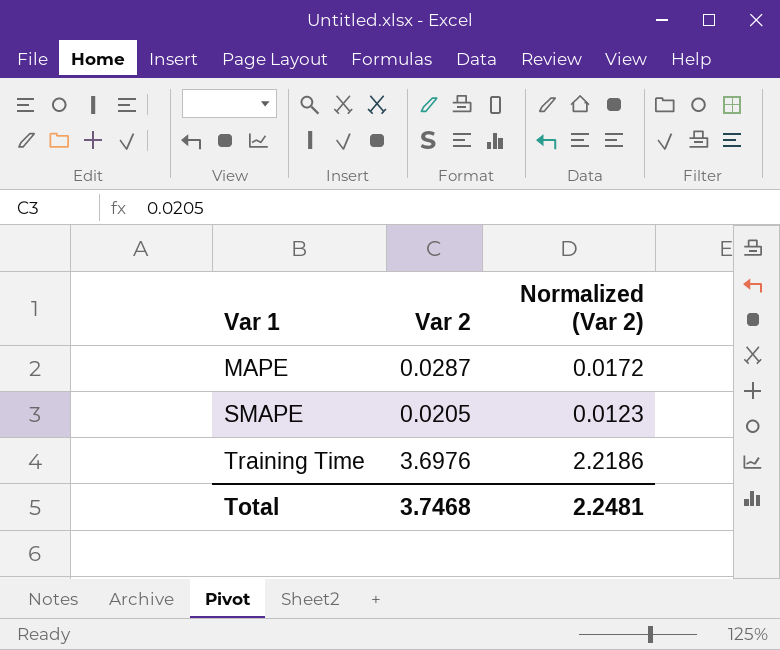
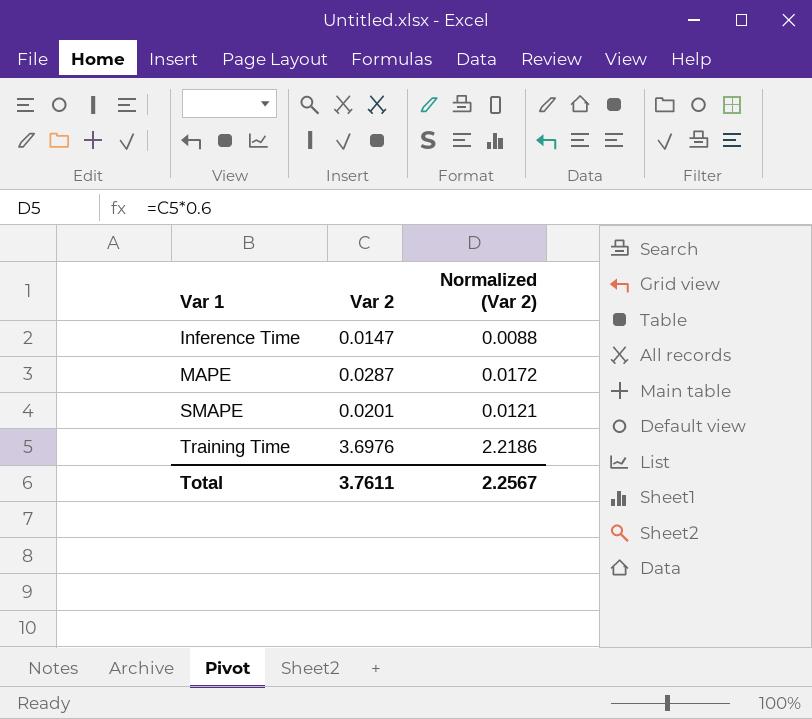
row Inference Time: none -> 0.0147 | 0.0088
SMAPE | Var 2: 0.0205 -> 0.0201
SMAPE | Normalized (Var 2): 0.0123 -> 0.0121
Total | Var 2: 3.7468 -> 3.7611
Total | Normalized (Var 2): 2.2481 -> 2.2567

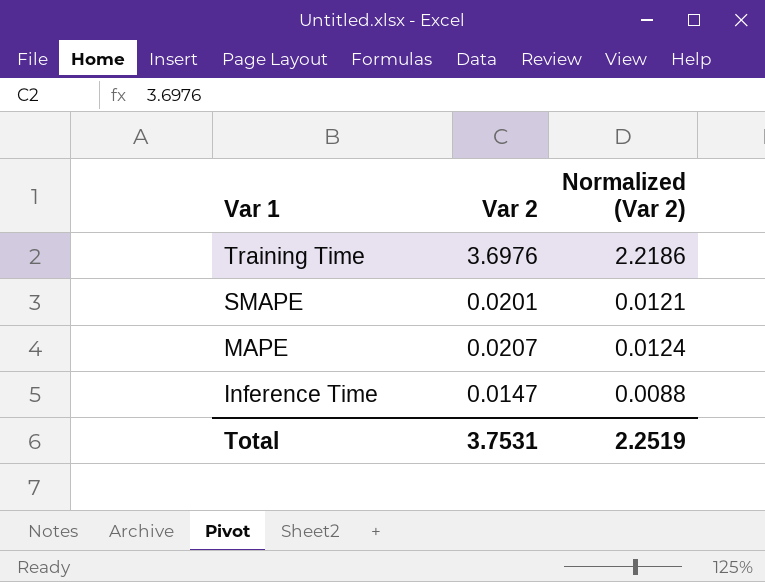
row order: Var 1 ascending -> Var 1 descending
MAPE | Var 2: 0.0287 -> 0.0207
MAPE | Normalized (Var 2): 0.0172 -> 0.0124
Total | Var 2: 3.7611 -> 3.7531
Total | Normalized (Var 2): 2.2567 -> 2.2519

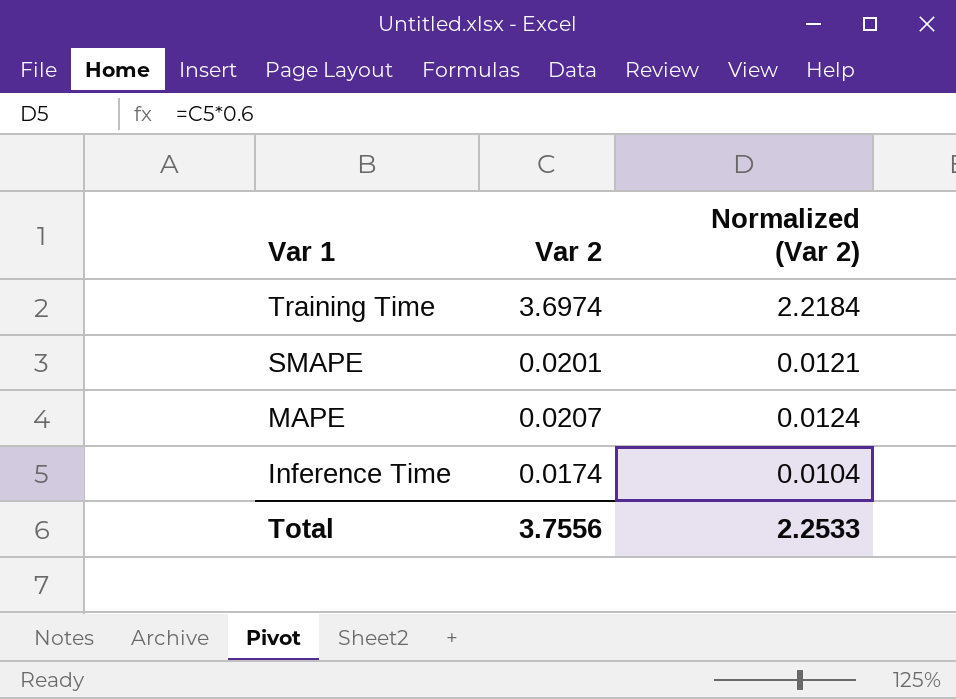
Training Time | Var 2: 3.6976 -> 3.6974
Training Time | Normalized (Var 2): 2.2186 -> 2.2184
Inference Time | Var 2: 0.0147 -> 0.0174
Inference Time | Normalized (Var 2): 0.0088 -> 0.0104
Total | Var 2: 3.7531 -> 3.7556
Total | Normalized (Var 2): 2.2519 -> 2.2533

